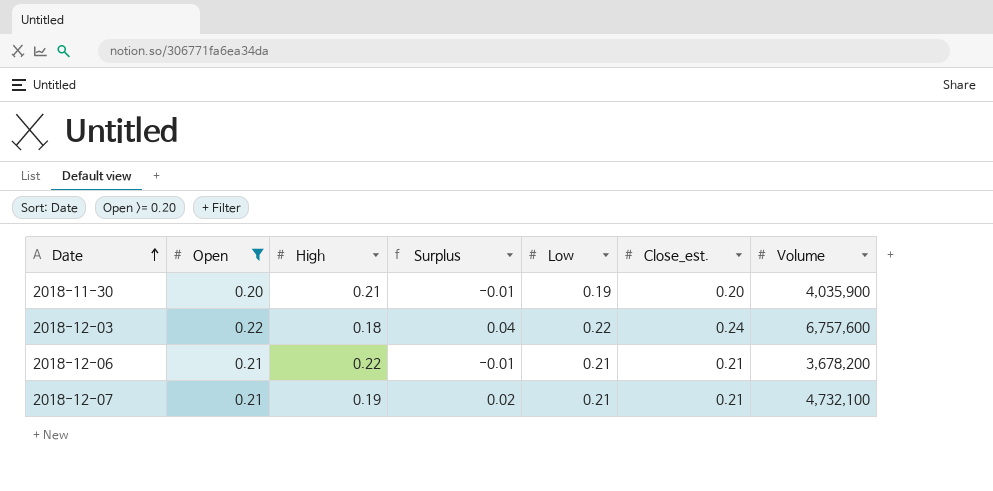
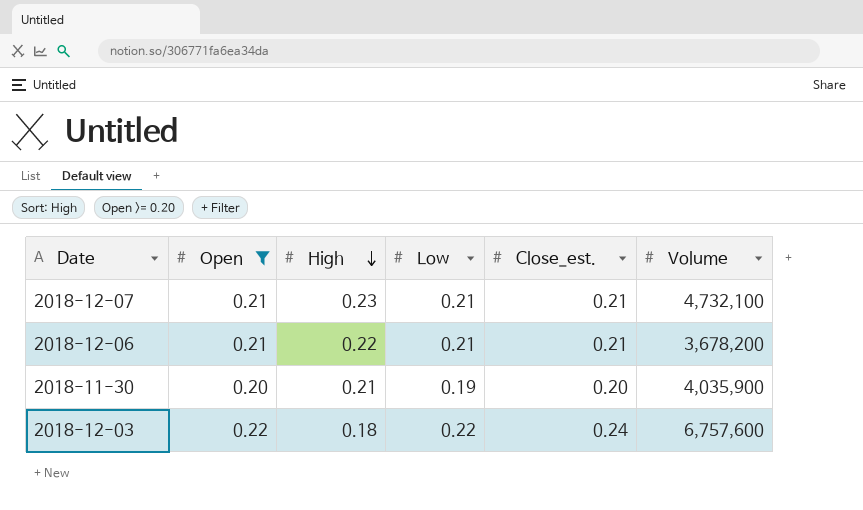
row order: Date ascending -> High descending
column Surplus | formula: [Open] - [High] -> none
2018-12-07 | High: 0.19 -> 0.23

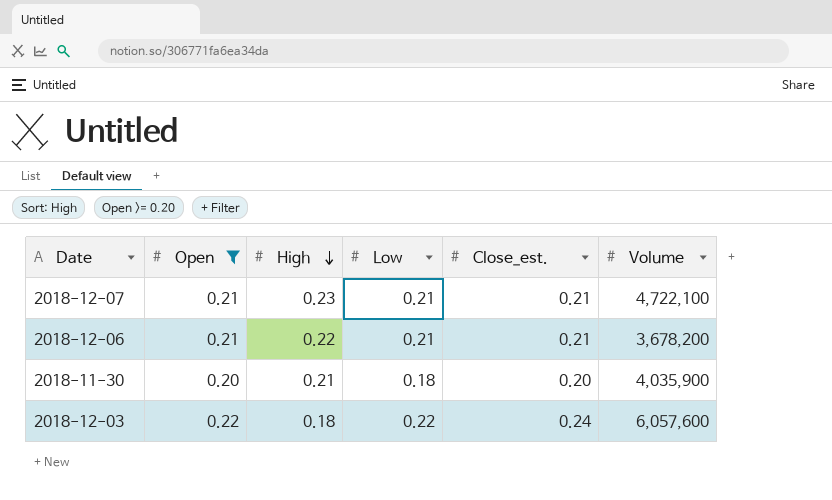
2018-12-07 | Volume: 4,732,100 -> 4,722,100
2018-11-30 | Low: 0.19 -> 0.18
2018-12-03 | Volume: 6,757,600 -> 6,057,600

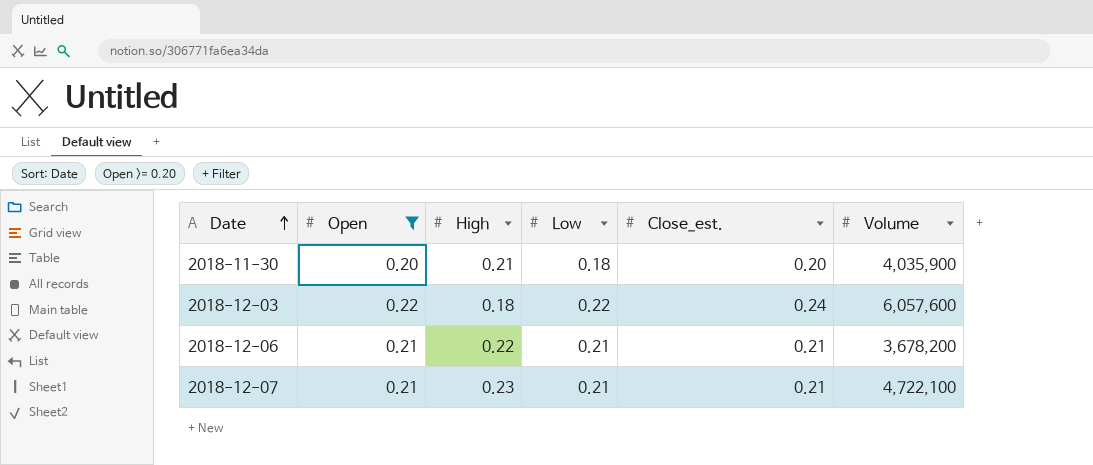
row order: High descending -> Date ascending

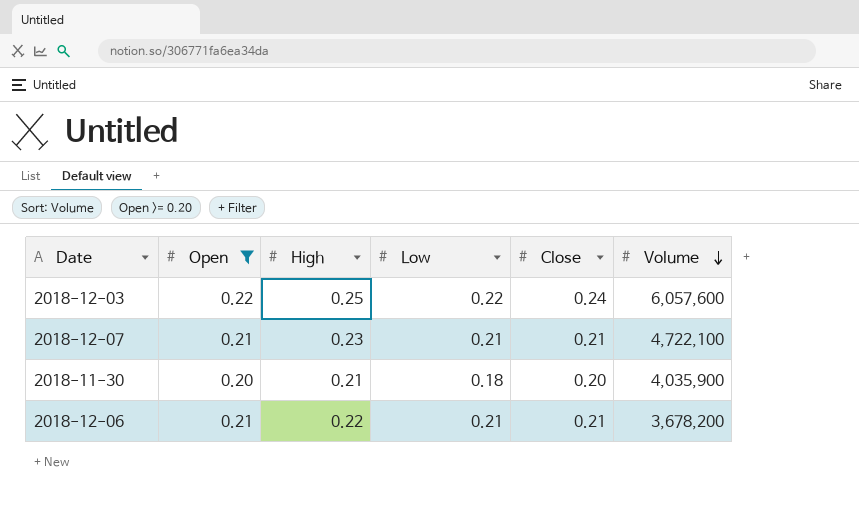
row order: Date ascending -> Volume descending
column name: Close_est. -> Close
2018-12-03 | High: 0.18 -> 0.25

